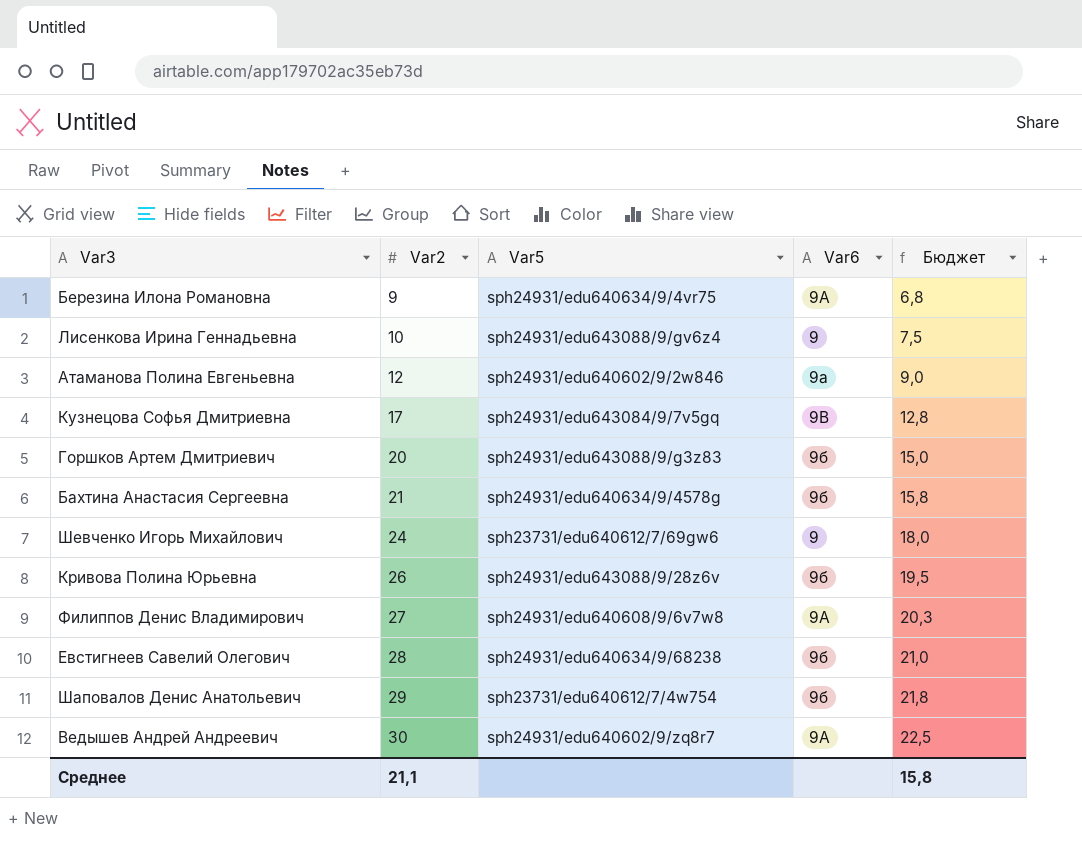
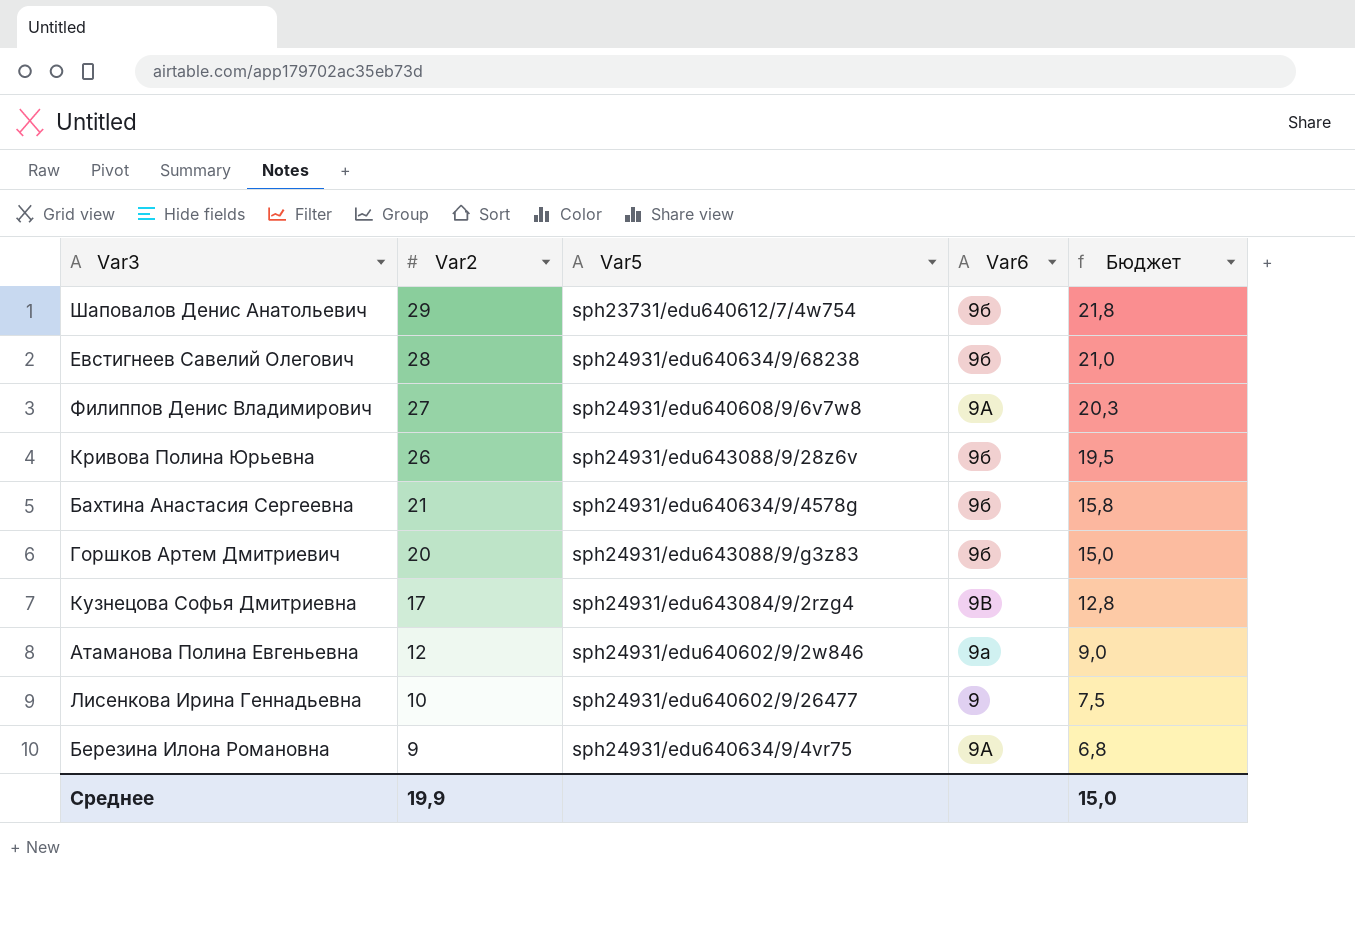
row order: Var2 ascending -> Var2 descending
row Шевченко Игорь Михайлович: 24 | sph23731/edu640612/7/69gw6 | 9 | 18,0 -> none
row Ведышев Андрей Андреевич: 30 | sph24931/edu640602/9/zq8r7 | 9А | 22,5 -> none
Кузнецова Софья Дмитриевна | Var5: sph24931/edu643084/9/7v5gq -> sph24931/edu643084/9/2rzg4
Лисенкова Ирина Геннадьевна | Var5: sph24931/edu643088/9/gv6z4 -> sph24931/edu640602/9/26477
Среднее | Var2: 21,1 -> 19,9
Среднее | Бюджет: 15,8 -> 15,0

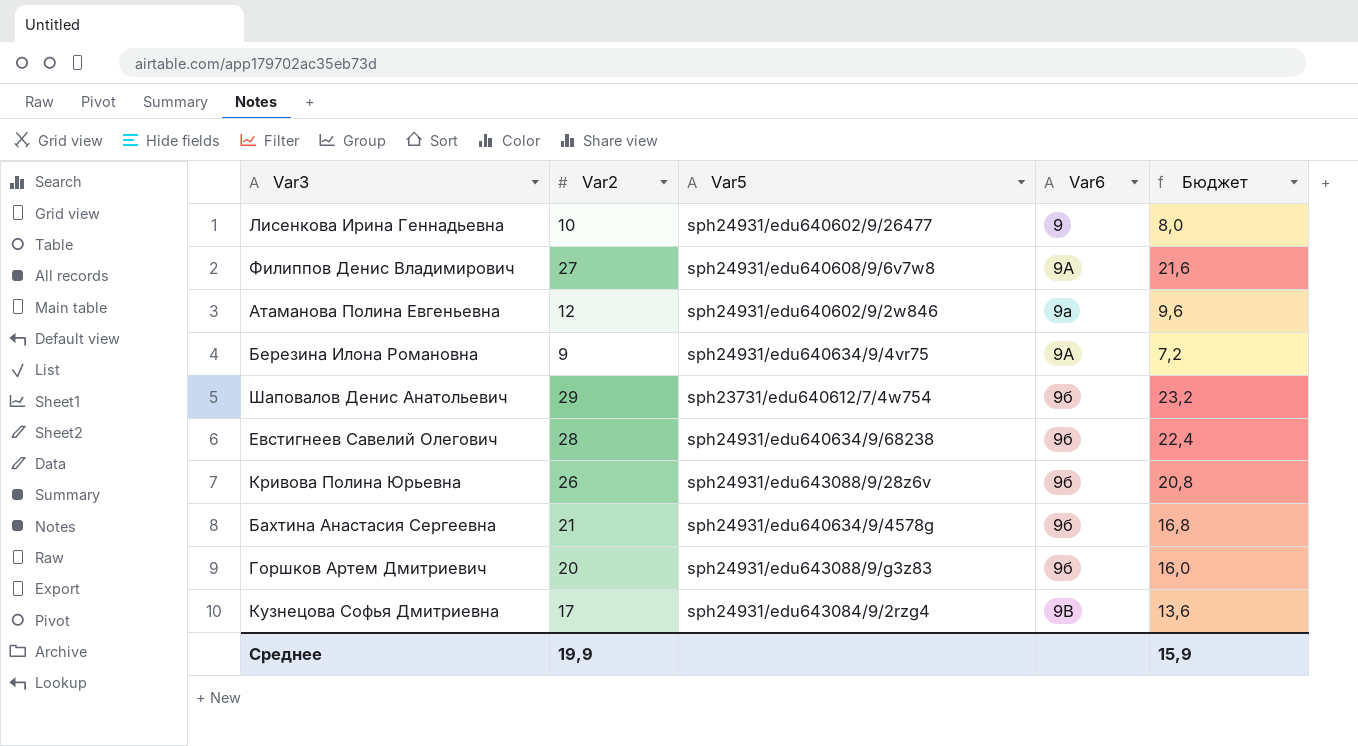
row order: Var2 descending -> Var6 ascending
column Бюджет | formula: [Var2] * 0,75 -> [Var2] * 0,8
Среднее | Бюджет: 15,0 -> 15,9

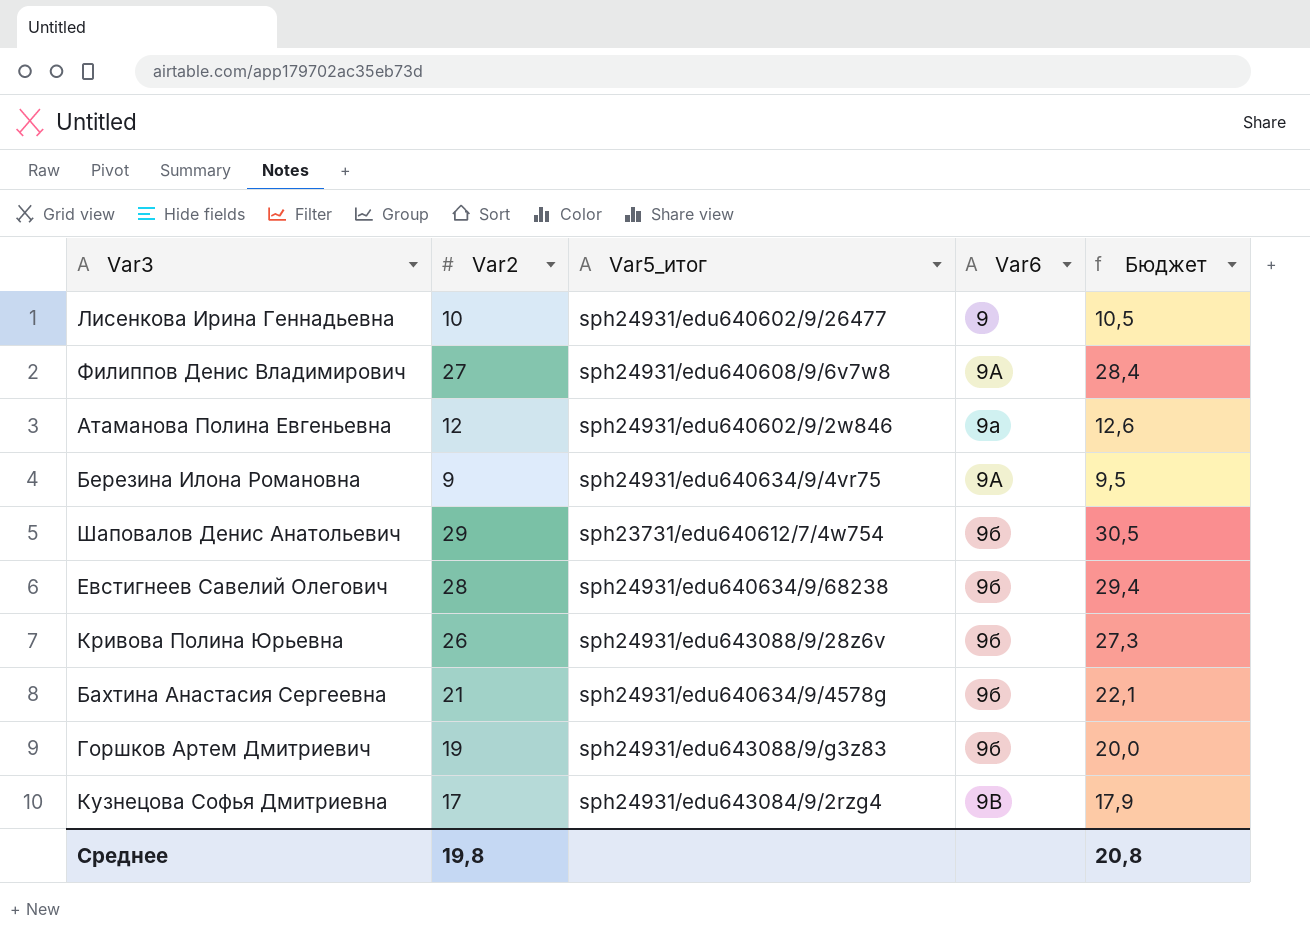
column name: Var5 -> Var5_итог
column Бюджет | formula: [Var2] * 0,8 -> [Var2] * 1,05
Горшков Артем Дмитриевич | Var2: 20 -> 19
Среднее | Var2: 19,9 -> 19,8
Среднее | Бюджет: 15,9 -> 20,8

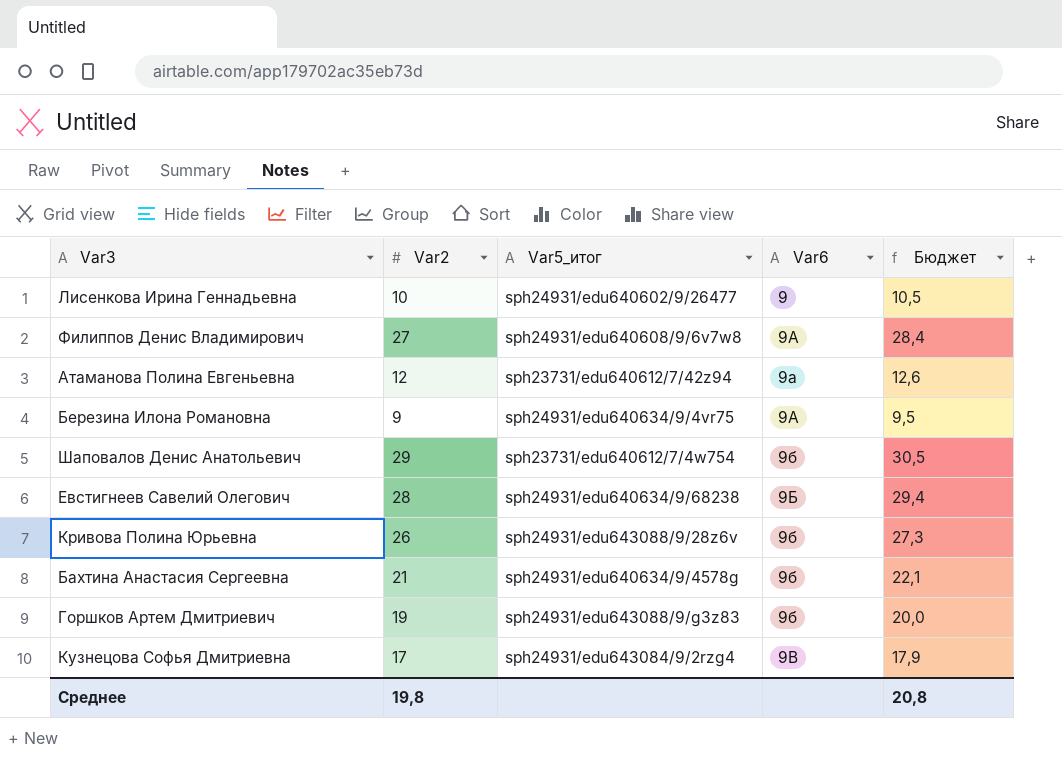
Атаманова Полина Евгеньевна | Var5_итог: sph24931/edu640602/9/2w846 -> sph23731/edu640612/7/42z94
Евстигнеев Савелий Олегович | Var6: 9б -> 9Б

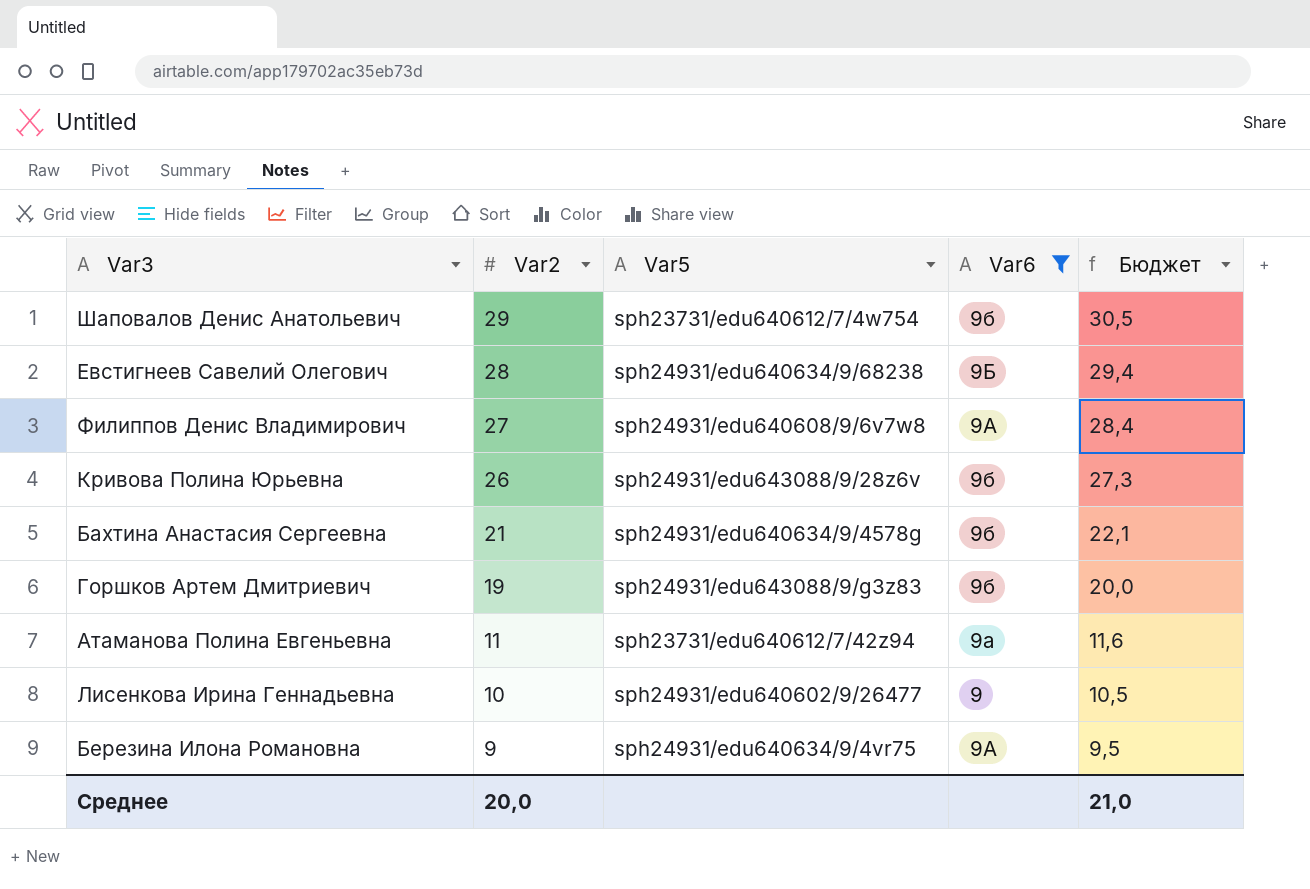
filter: none -> Var6 != 9В
row order: Var6 ascending -> Var2 descending
column name: Var5_итог -> Var5
Атаманова Полина Евгеньевна | Var2: 12 -> 11
Атаманова Полина Евгеньевна | Бюджет: 12,6 -> 11,6
Среднее | Var2: 19,8 -> 20,0
Среднее | Бюджет: 20,8 -> 21,0

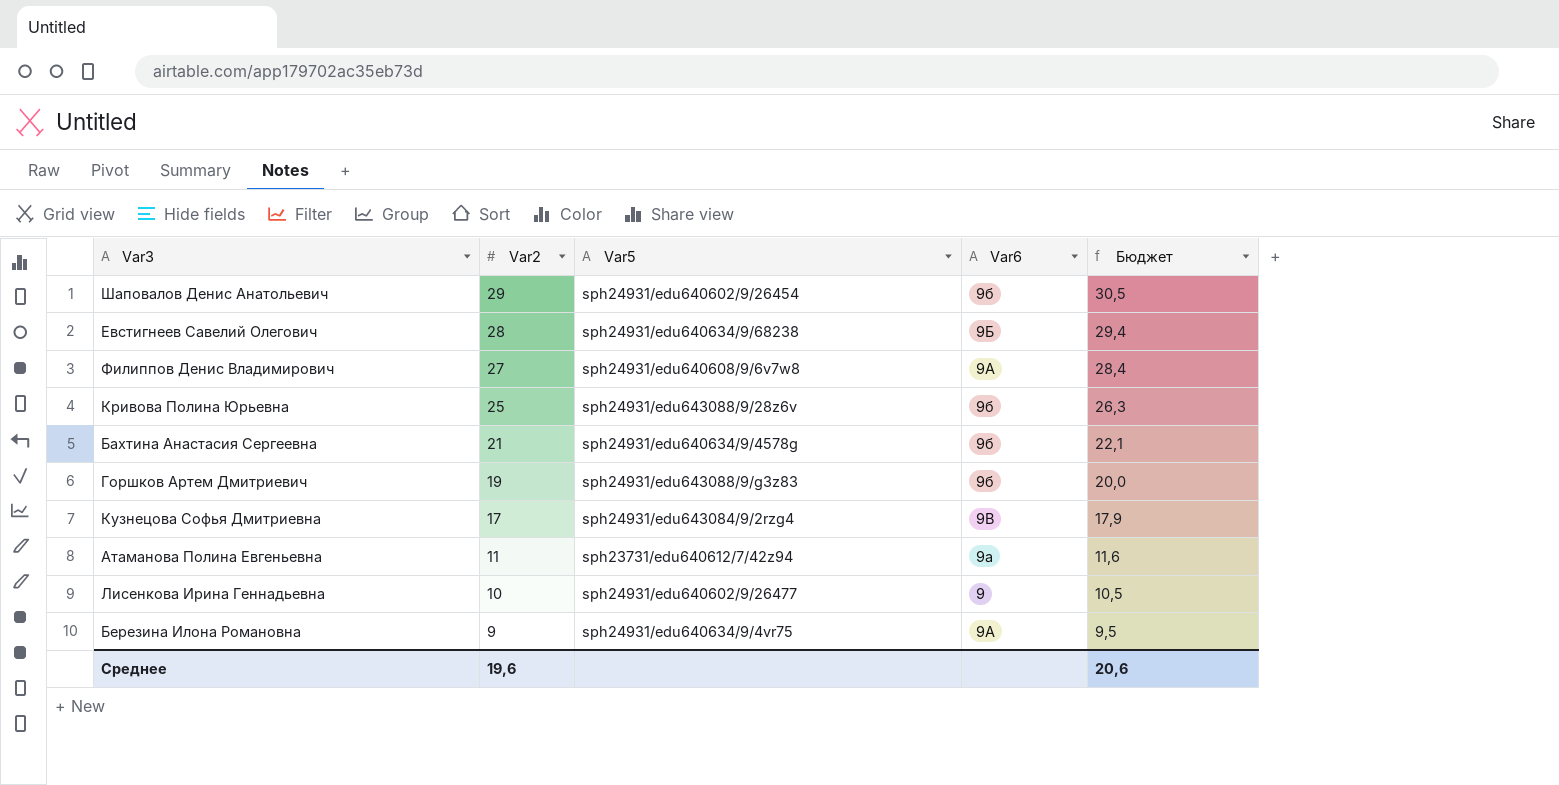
filter: Var6 != 9В -> none
Шаповалов Денис Анатольевич | Var5: sph23731/edu640612/7/4w754 -> sph24931/edu640602/9/26454
Кривова Полина Юрьевна | Var2: 26 -> 25
Кривова Полина Юрьевна | Бюджет: 27,3 -> 26,3
Среднее | Var2: 20,0 -> 19,6
Среднее | Бюджет: 21,0 -> 20,6

